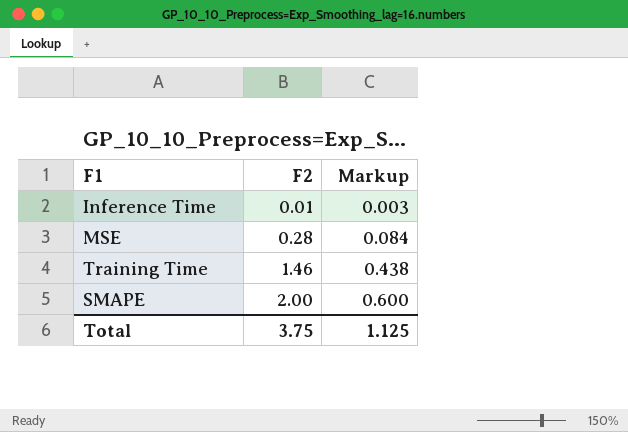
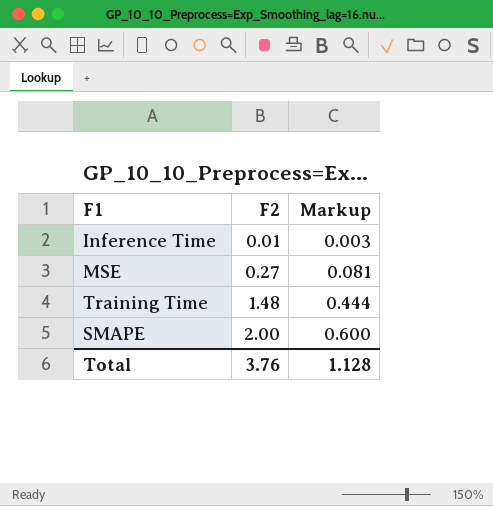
MSE | F2: 0.28 -> 0.27
MSE | Markup: 0.084 -> 0.081
Training Time | F2: 1.46 -> 1.48
Training Time | Markup: 0.438 -> 0.444
Total | F2: 3.75 -> 3.76
Total | Markup: 1.125 -> 1.128

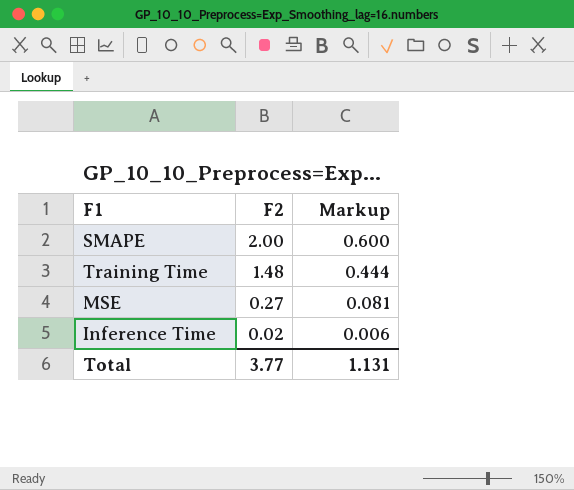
row order: F2 ascending -> F2 descending
Inference Time | F2: 0.01 -> 0.02
Inference Time | Markup: 0.003 -> 0.006
Total | F2: 3.76 -> 3.77
Total | Markup: 1.128 -> 1.131

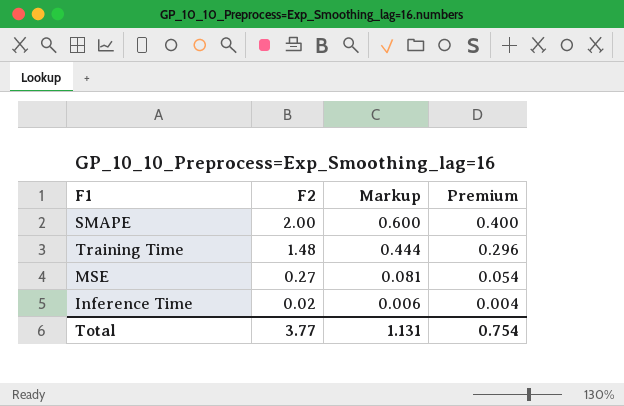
column Premium | formula: none -> [F2] * 0.2

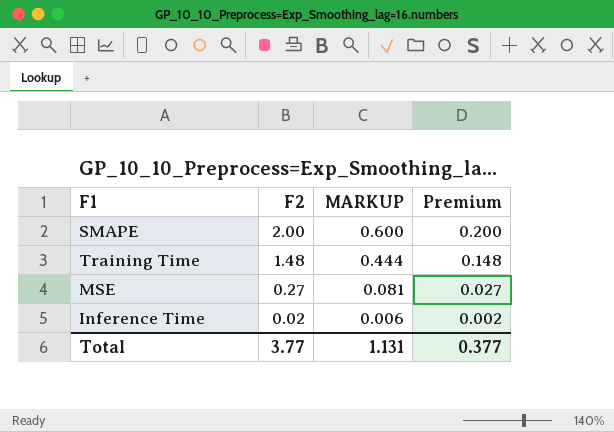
column name: Markup -> MARKUP
column Premium | formula: [F2] * 0.2 -> [F2] * 0.1
Total | Premium: 0.754 -> 0.377

